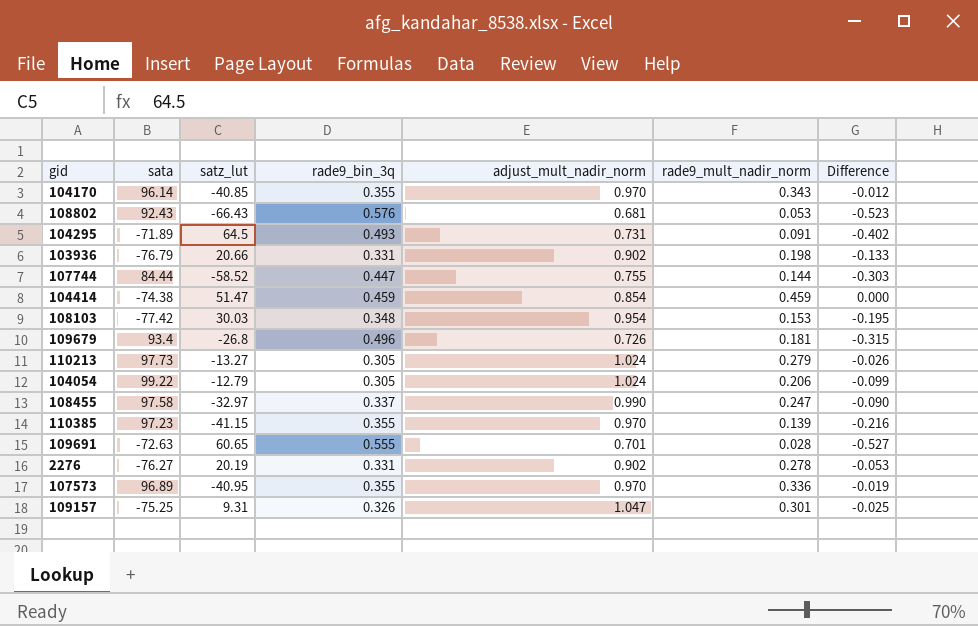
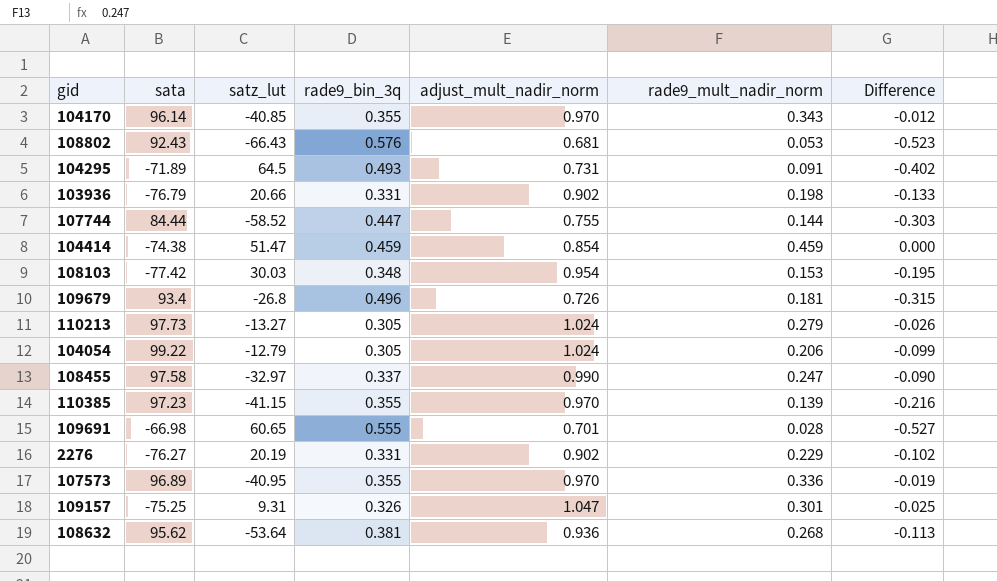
109691 | sata: -72.63 -> -66.98
2276 | rade9_mult_nadir_norm: 0.278 -> 0.229
2276 | Difference: -0.053 -> -0.102
row 108632: none -> 95.62 | -53.64 | 0.381 | 0.936 | 0.268 | -0.113

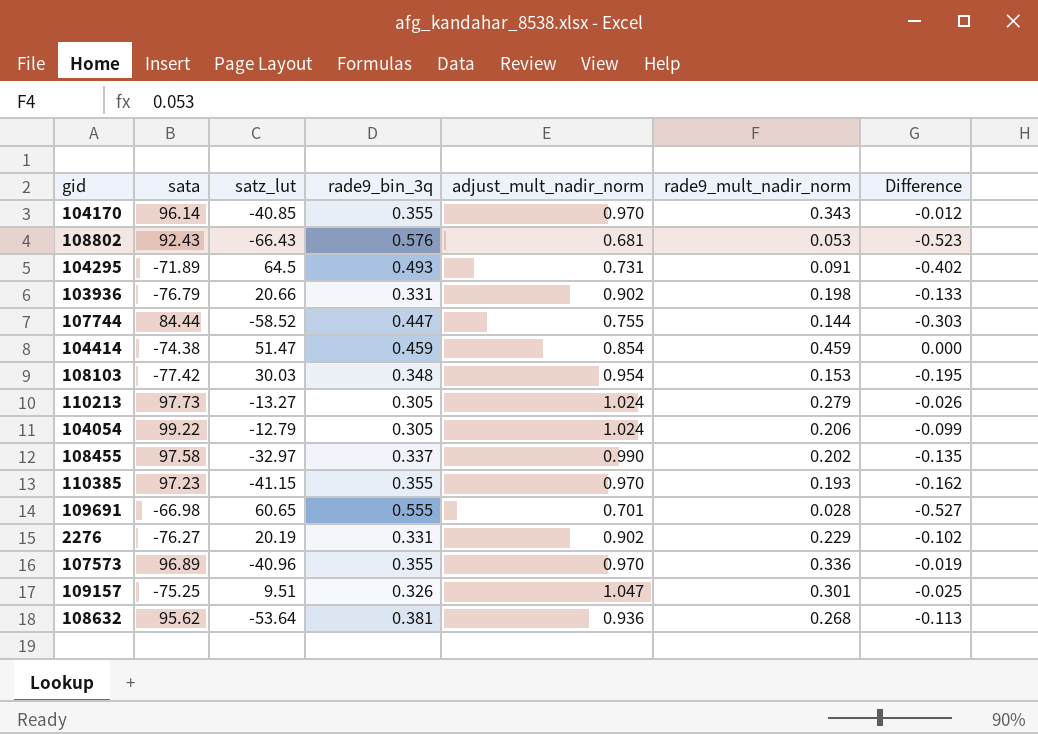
row 109679: 93.4 | -26.8 | 0.496 | 0.726 | 0.181 | -0.315 -> none
108455 | rade9_mult_nadir_norm: 0.247 -> 0.202
108455 | Difference: -0.090 -> -0.135
110385 | rade9_mult_nadir_norm: 0.139 -> 0.193
110385 | Difference: -0.216 -> -0.162
107573 | satz_lut: -40.95 -> -40.96
109157 | satz_lut: 9.31 -> 9.51

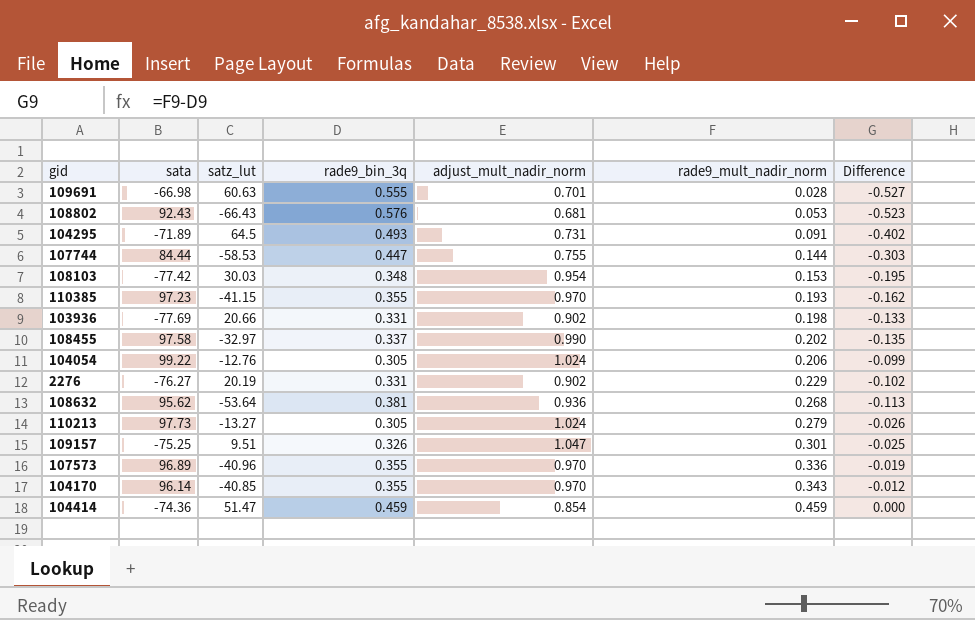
row order: none -> rade9_mult_nadir_norm ascending
109691 | satz_lut: 60.65 -> 60.63
107744 | satz_lut: -58.52 -> -58.53
103936 | sata: -76.79 -> -77.69
104054 | satz_lut: -12.79 -> -12.76
104414 | sata: -74.38 -> -74.36

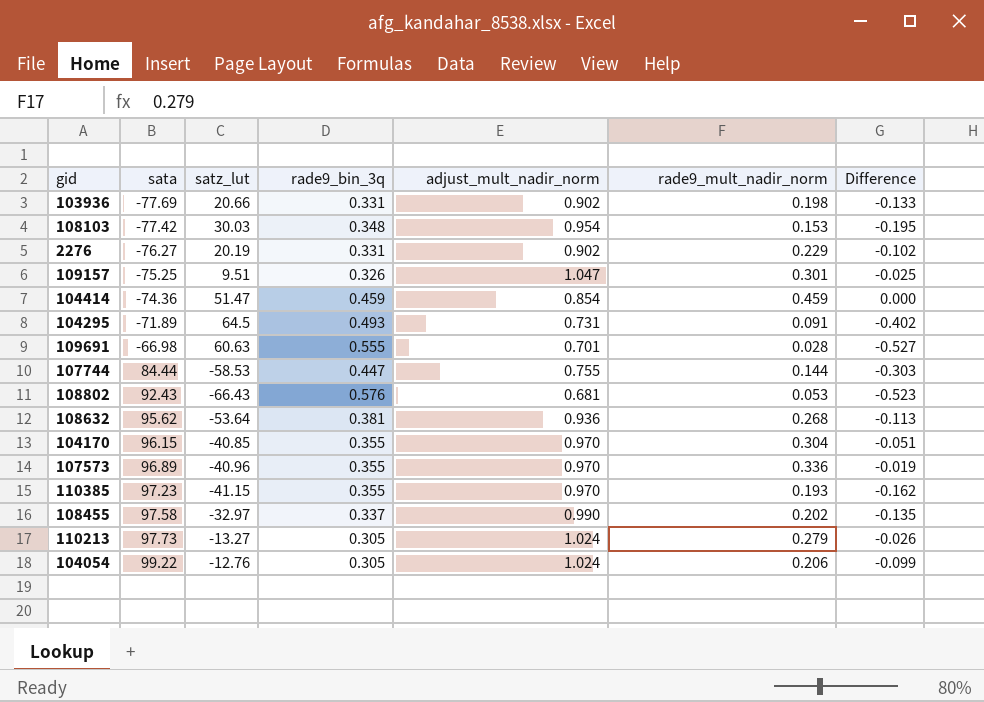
row order: rade9_mult_nadir_norm ascending -> sata ascending
104170 | sata: 96.14 -> 96.15
104170 | rade9_mult_nadir_norm: 0.343 -> 0.304
104170 | Difference: -0.012 -> -0.051

